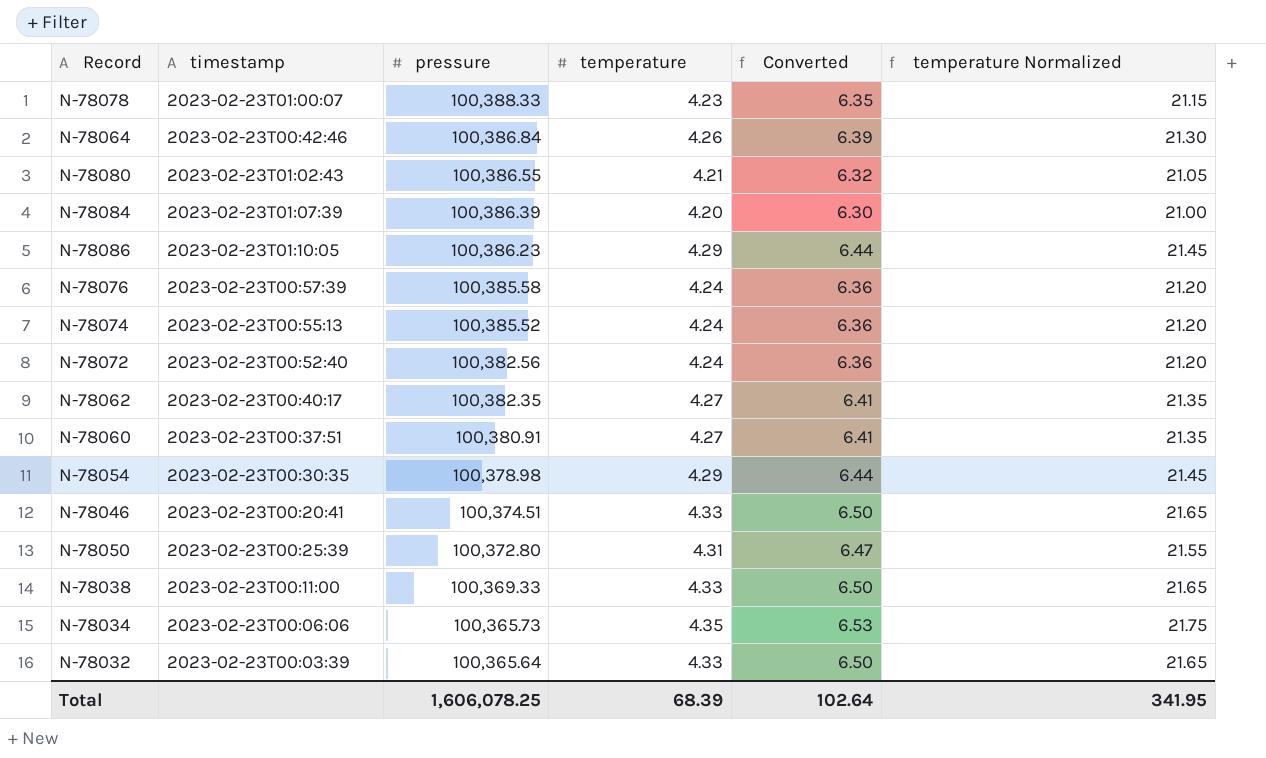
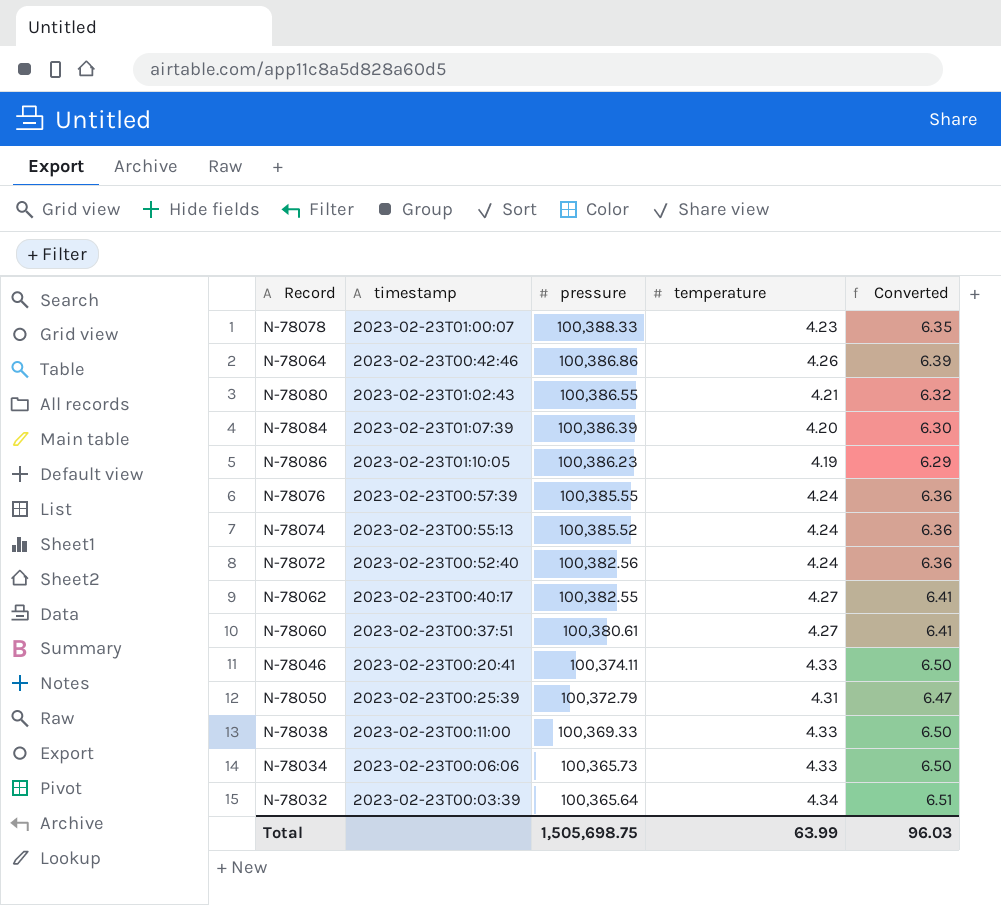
column temperature Normalized | formula: [temperature] * 5 -> none
row N-78054: 2023-02-23T00:30:35 | 100,378.98 | 4.29 | 6.44 | 21.45 -> none
N-78064 | pressure: 100,386.84 -> 100,386.86
N-78086 | temperature: 4.29 -> 4.19
N-78086 | Converted: 6.44 -> 6.29
N-78076 | pressure: 100,385.58 -> 100,385.55
N-78062 | pressure: 100,382.35 -> 100,382.55
N-78060 | pressure: 100,380.91 -> 100,380.61
N-78046 | pressure: 100,374.51 -> 100,374.11
N-78050 | pressure: 100,372.80 -> 100,372.79
N-78034 | temperature: 4.35 -> 4.33
N-78034 | Converted: 6.53 -> 6.50
N-78032 | temperature: 4.33 -> 4.34
N-78032 | Converted: 6.50 -> 6.51
Total | pressure: 1,606,078.25 -> 1,505,698.75
Total | temperature: 68.39 -> 63.99
Total | Converted: 102.64 -> 96.03

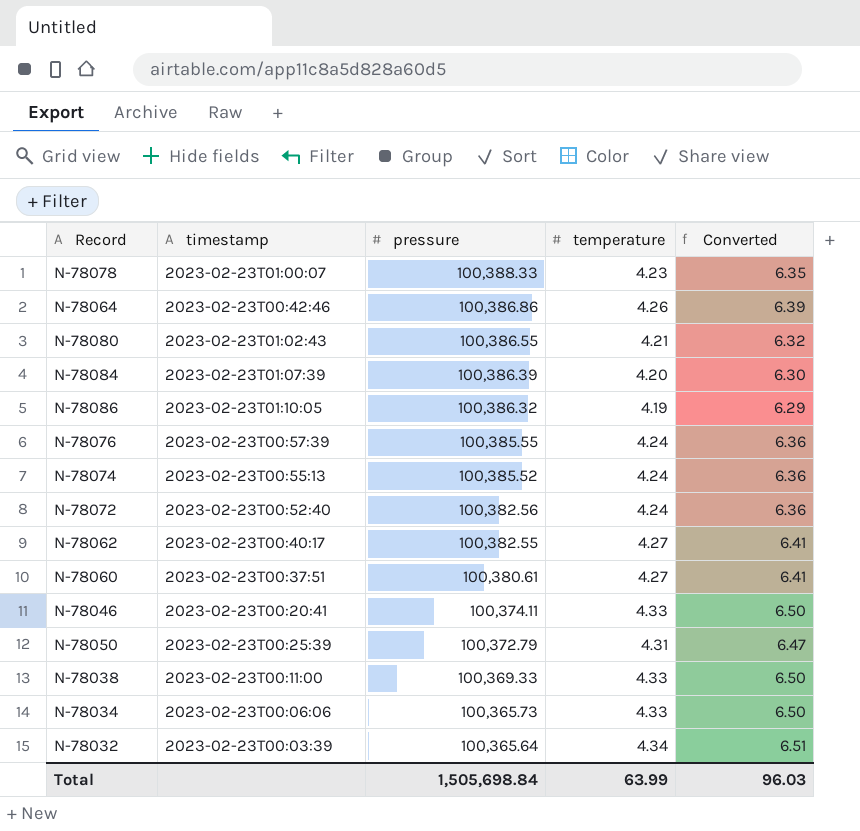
N-78086 | pressure: 100,386.23 -> 100,386.32
Total | pressure: 1,505,698.75 -> 1,505,698.84

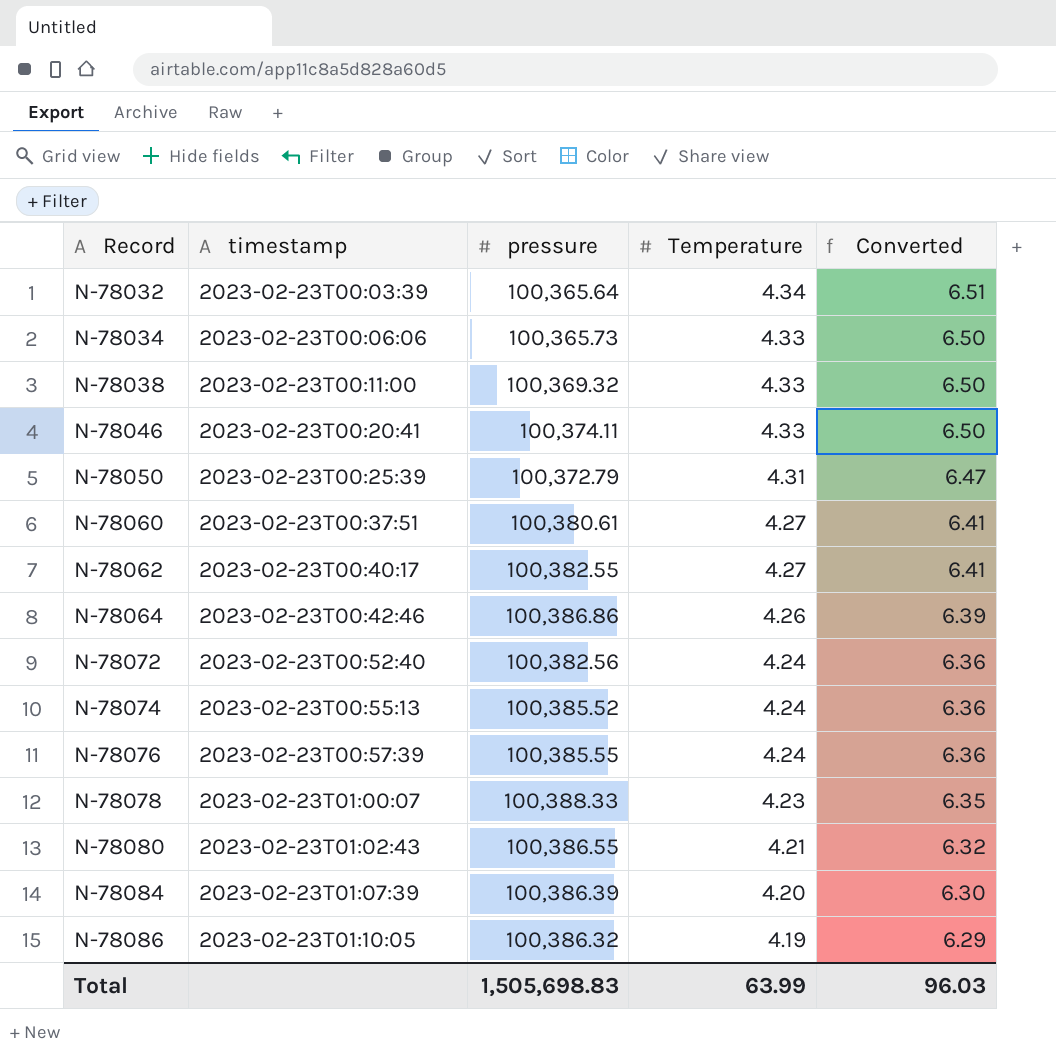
row order: pressure descending -> Record ascending
column name: temperature -> Temperature
N-78038 | pressure: 100,369.33 -> 100,369.32
Total | pressure: 1,505,698.84 -> 1,505,698.83

